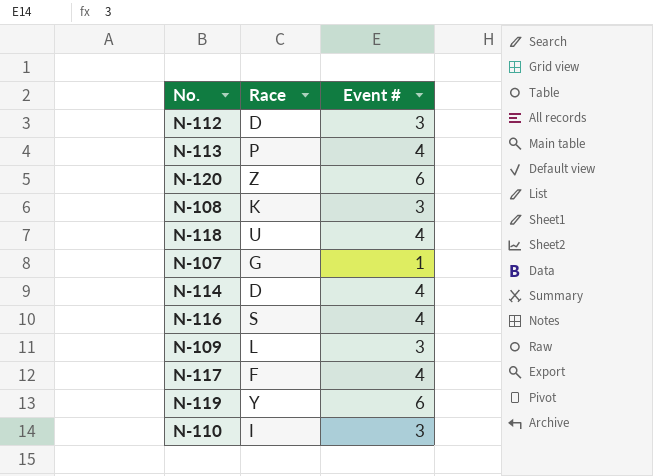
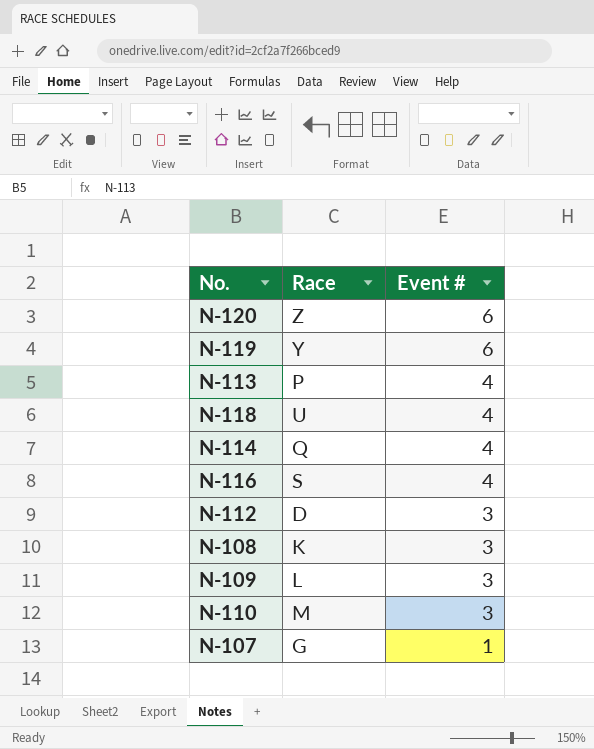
row order: none -> Event # descending
row N-117: F | 4 -> none
N-114 | Race: D -> Q
N-110 | Race: I -> M

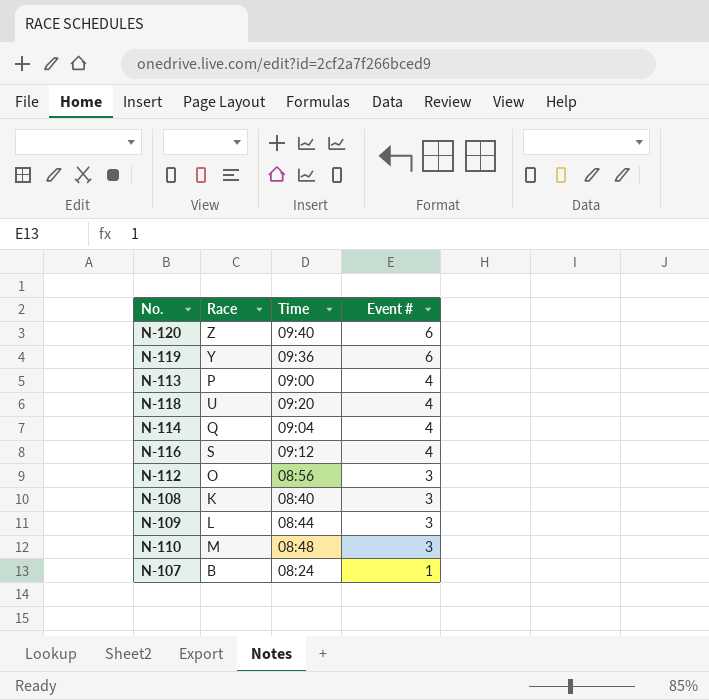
column Time | position: none -> 3
N-112 | Race: D -> O
N-107 | Race: G -> B

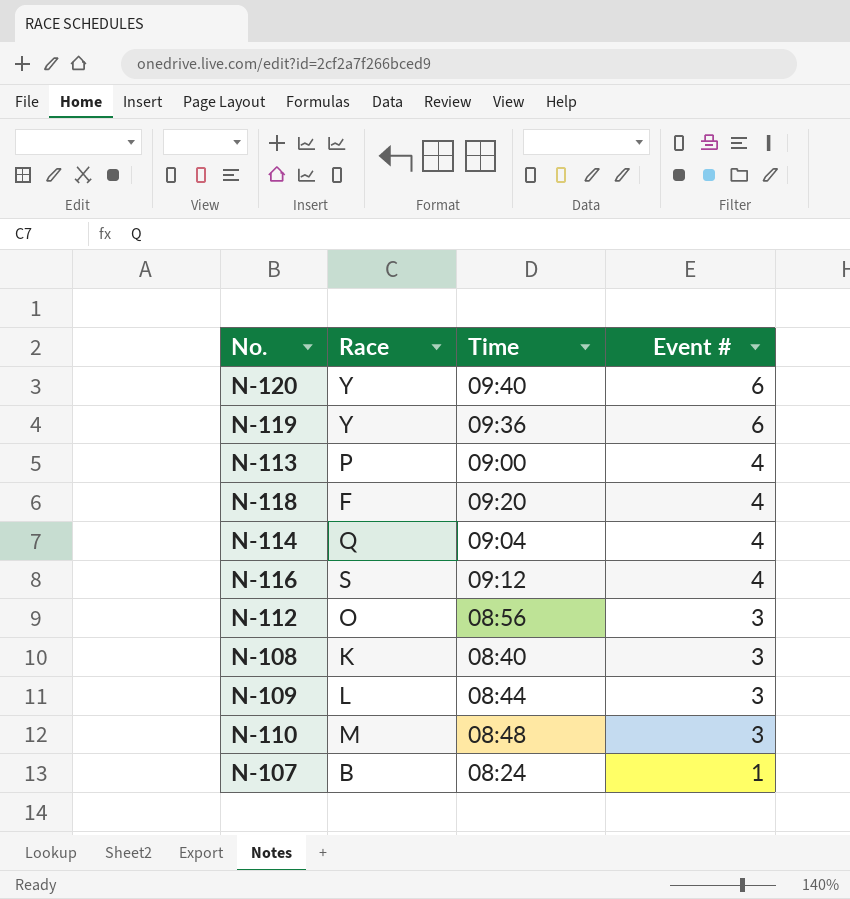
N-120 | Race: Z -> Y
N-118 | Race: U -> F

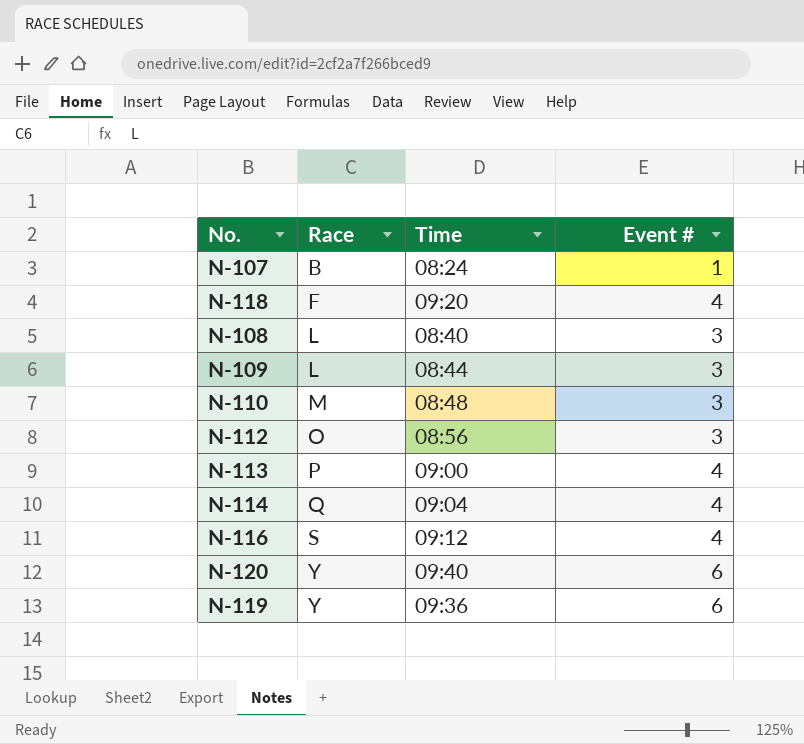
row order: Event # descending -> Race ascending
N-108 | Race: K -> L

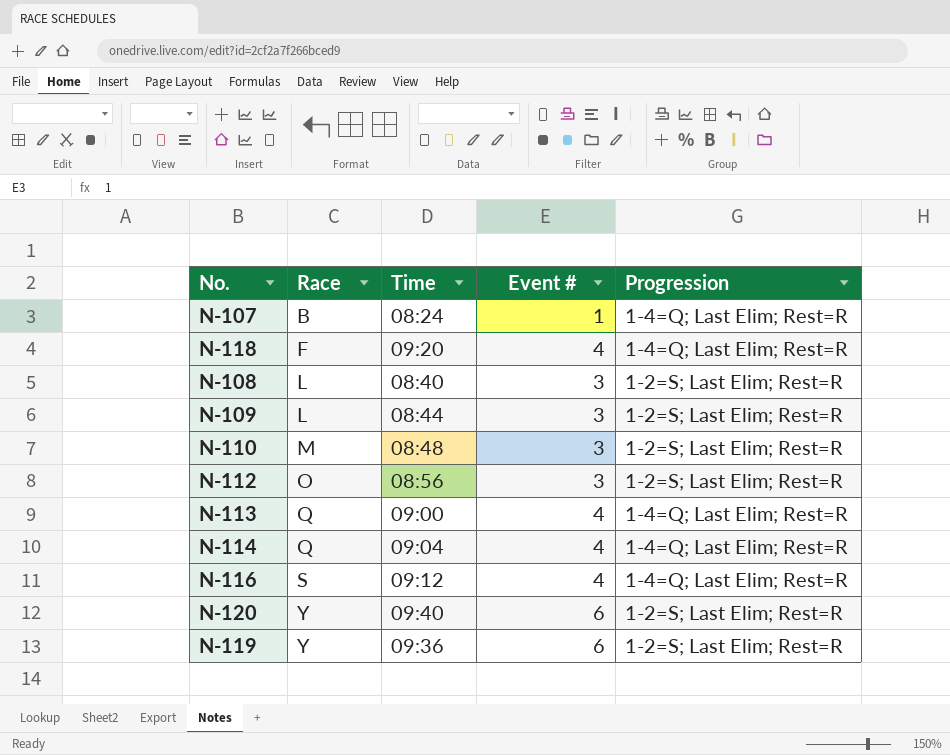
column Progression | position: none -> 5
N-113 | Race: P -> Q

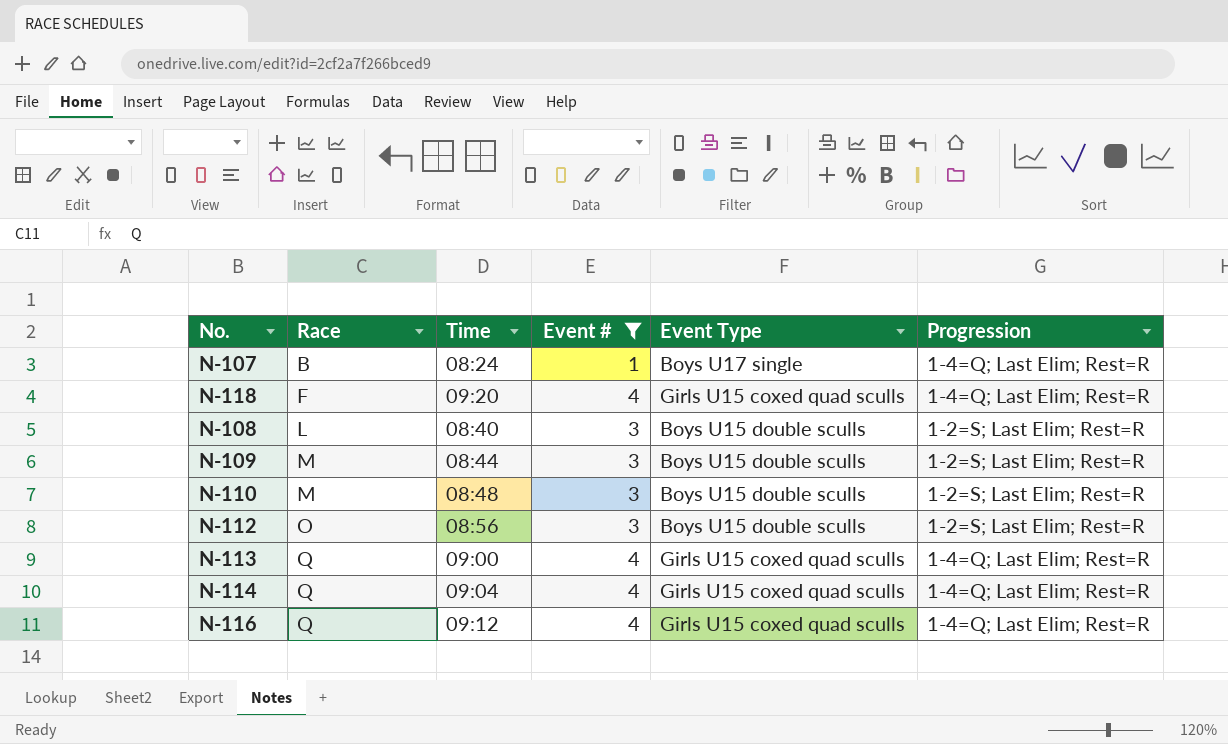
filter: none -> Event # != 6
column Event Type | position: none -> 5
N-109 | Race: L -> M
N-116 | Race: S -> Q

